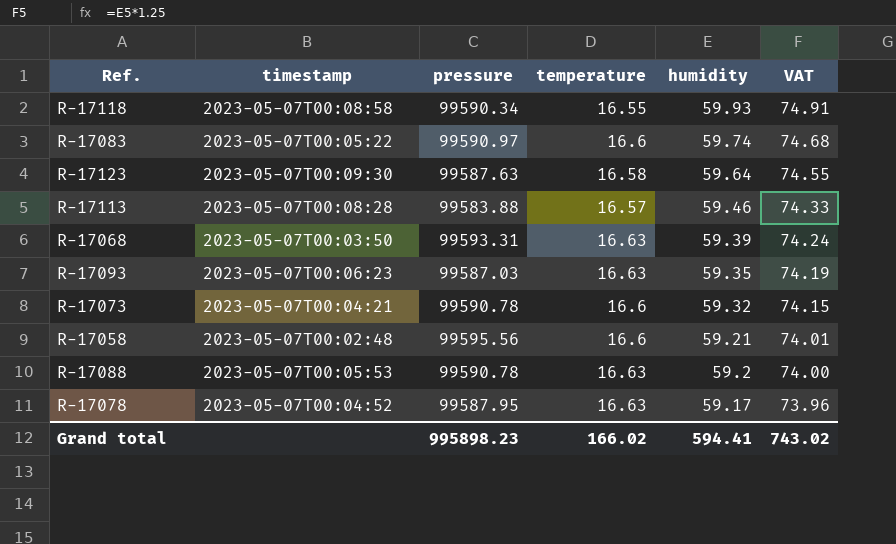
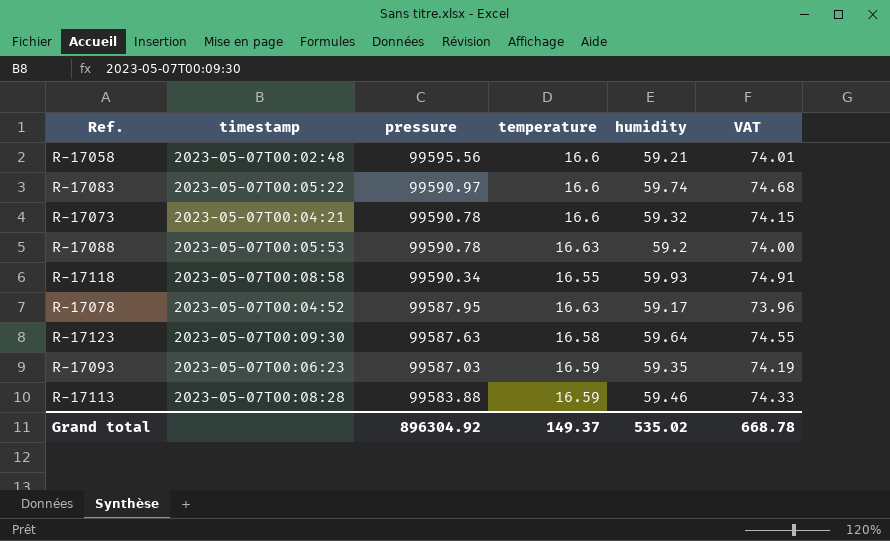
row order: humidity descending -> pressure descending
row R-17068: 2023-05-07T00:03:50 | 99593.31 | 16.63 | 59.39 | 74.24 -> none
R-17093 | temperature: 16.63 -> 16.59
R-17113 | temperature: 16.57 -> 16.59
Grand total | pressure: 995898.23 -> 896304.92
Grand total | temperature: 166.02 -> 149.37
Grand total | humidity: 594.41 -> 535.02
Grand total | VAT: 743.02 -> 668.78

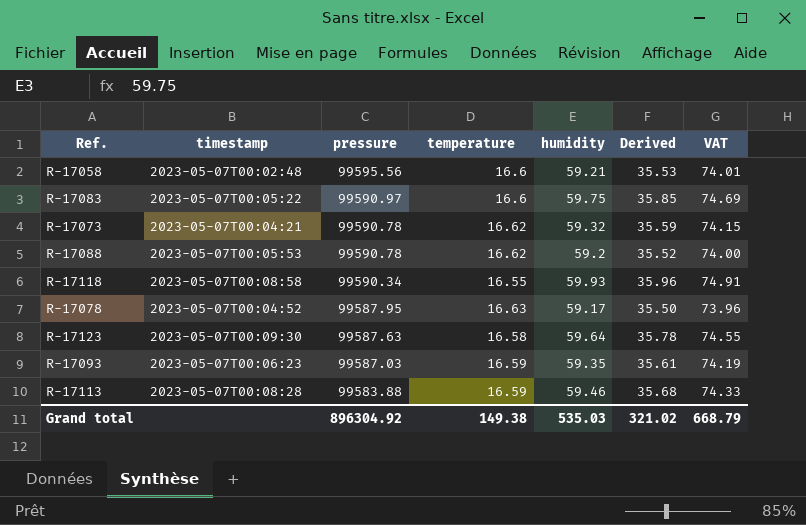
column Derived | formula: none -> [humidity] * 0.6
R-17083 | humidity: 59.74 -> 59.75
R-17083 | VAT: 74.68 -> 74.69
R-17073 | temperature: 16.6 -> 16.62
R-17088 | temperature: 16.63 -> 16.62
Grand total | temperature: 149.37 -> 149.38
Grand total | humidity: 535.02 -> 535.03
Grand total | VAT: 668.78 -> 668.79

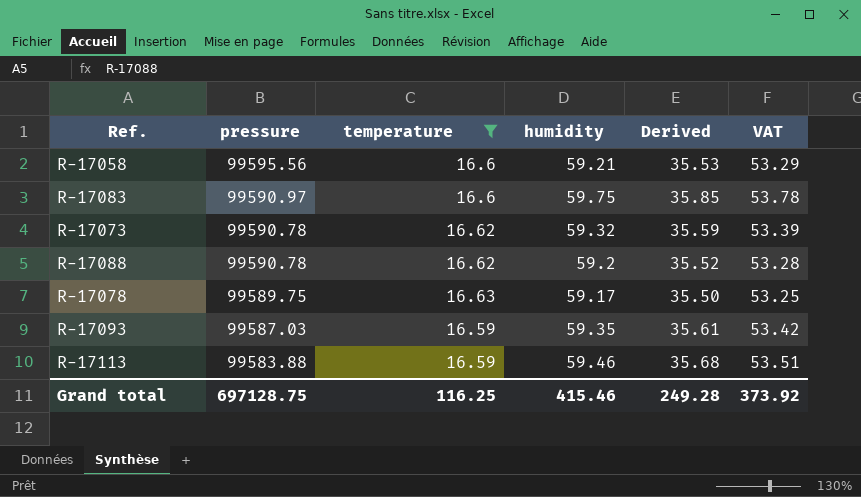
filter: none -> temperature >= 16.59
column timestamp | position: 2 -> none
column VAT | formula: [humidity] * 1.25 -> [humidity] * 0.9
R-17078 | pressure: 99587.95 -> 99589.75
Grand total | pressure: 896304.92 -> 697128.75
Grand total | temperature: 149.38 -> 116.25
Grand total | humidity: 535.03 -> 415.46
Grand total | Derived: 321.02 -> 249.28
Grand total | VAT: 668.79 -> 373.92

